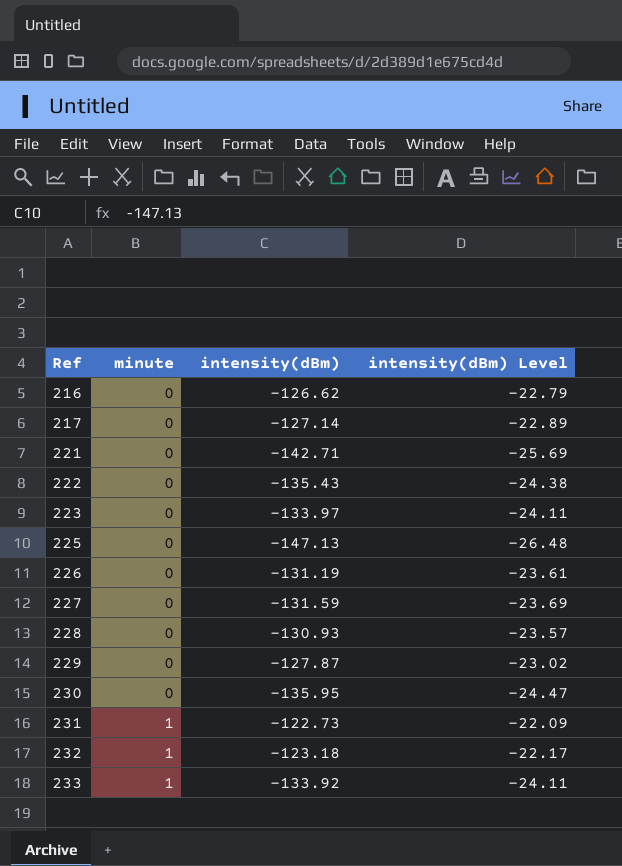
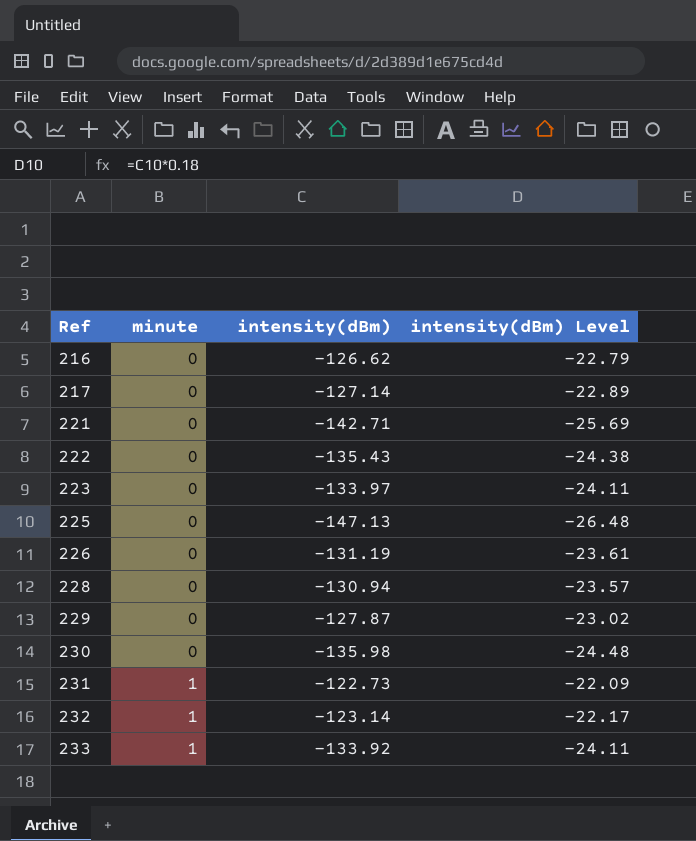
row 227: 0 | -131.59 | -23.69 -> none
228 | intensity(dBm): -130.93 -> -130.94
230 | intensity(dBm): -135.95 -> -135.98
230 | intensity(dBm) Level: -24.47 -> -24.48
232 | intensity(dBm): -123.18 -> -123.14

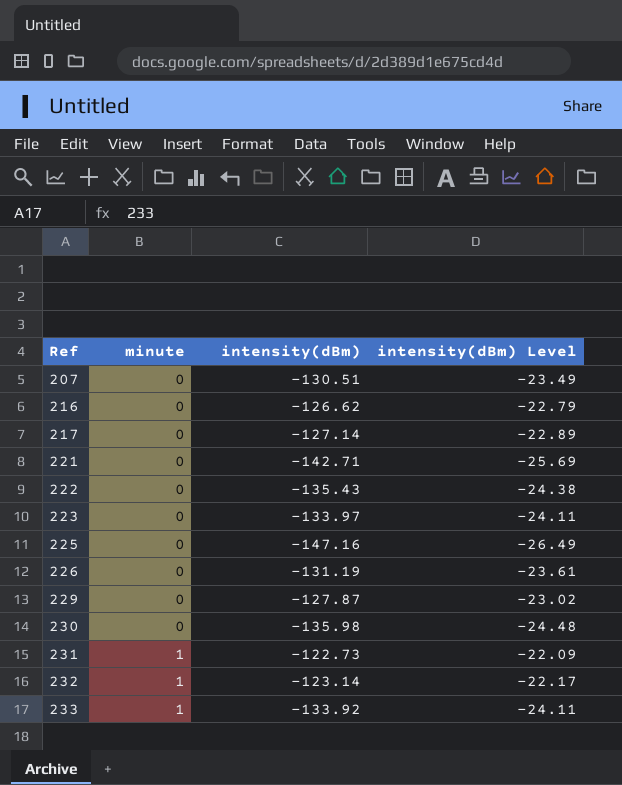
row 228: 0 | -130.94 | -23.57 -> none
row 207: none -> 0 | -130.51 | -23.49
225 | intensity(dBm): -147.13 -> -147.16
225 | intensity(dBm) Level: -26.48 -> -26.49

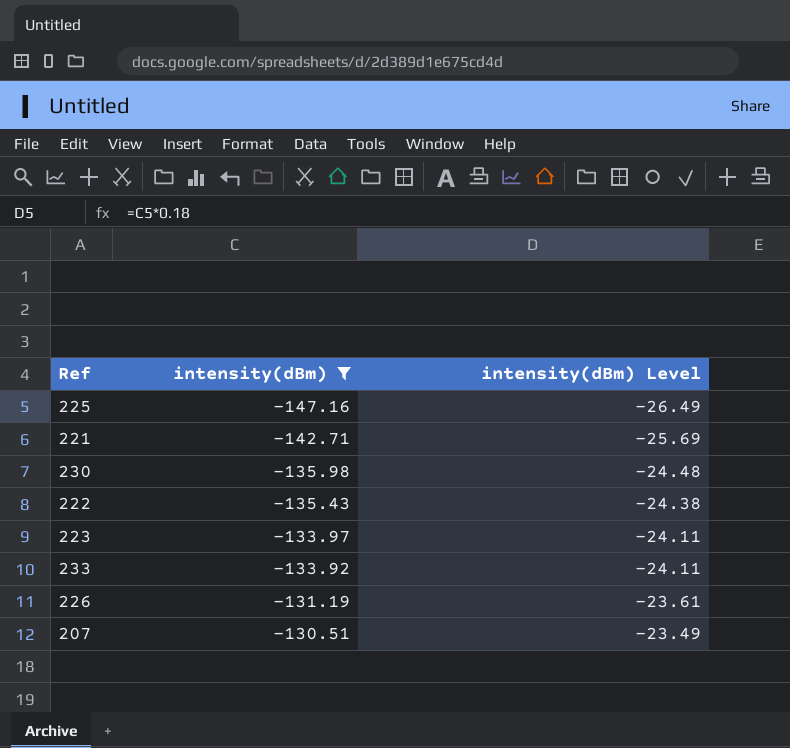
filter: none -> intensity(dBm) <= -130.51
row order: Ref ascending -> intensity(dBm) ascending
column minute | position: 2 -> none

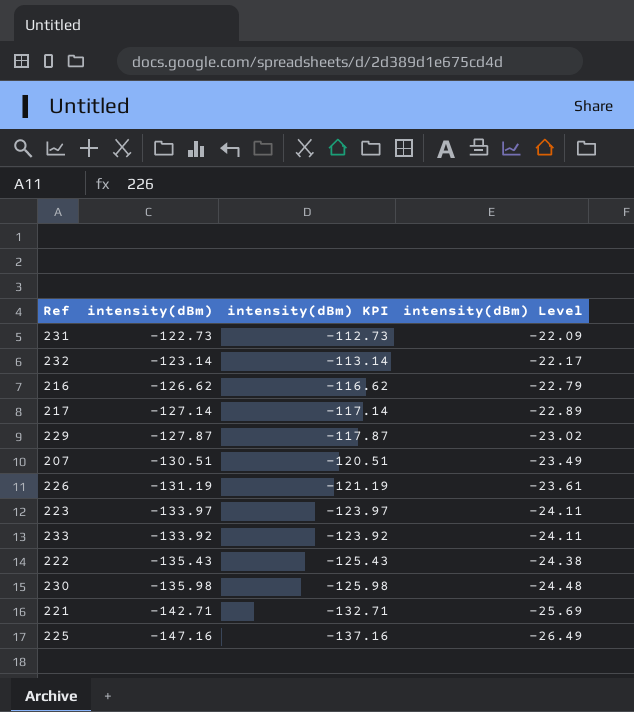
filter: intensity(dBm) <= -130.51 -> none
row order: intensity(dBm) ascending -> intensity(dBm) Level descending
column intensity(dBm) KPI | formula: none -> [intensity(dBm)] + 10

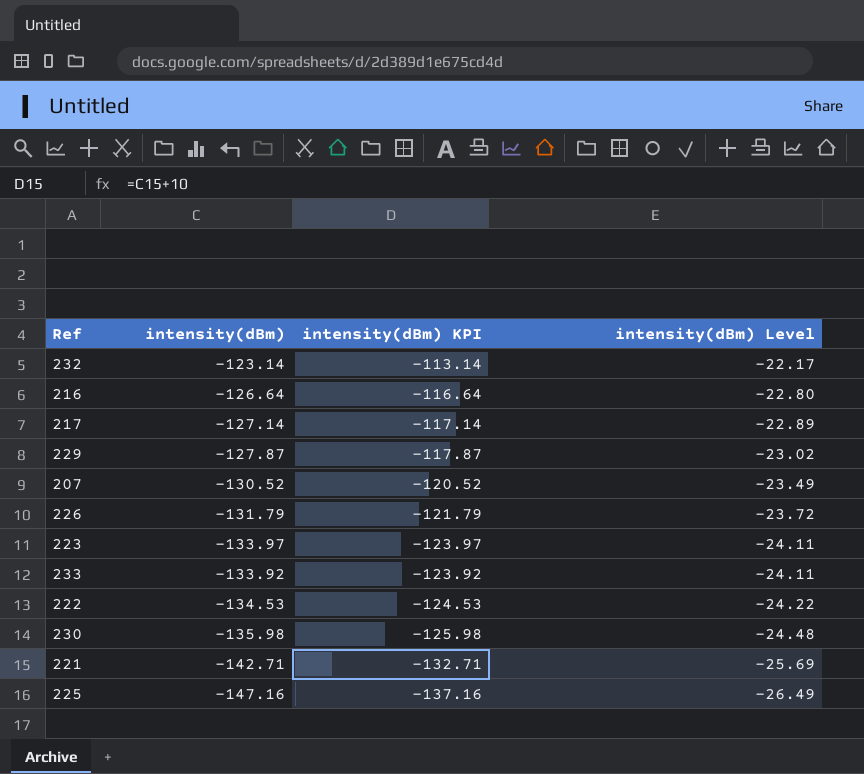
row 231: -122.73 | -112.73 | -22.09 -> none
216 | intensity(dBm): -126.62 -> -126.64
216 | intensity(dBm) KPI: -116.62 -> -116.64
216 | intensity(dBm) Level: -22.79 -> -22.80
207 | intensity(dBm): -130.51 -> -130.52
207 | intensity(dBm) KPI: -120.51 -> -120.52
226 | intensity(dBm): -131.19 -> -131.79
226 | intensity(dBm) KPI: -121.19 -> -121.79
226 | intensity(dBm) Level: -23.61 -> -23.72
222 | intensity(dBm): -135.43 -> -134.53
222 | intensity(dBm) KPI: -125.43 -> -124.53
222 | intensity(dBm) Level: -24.38 -> -24.22

